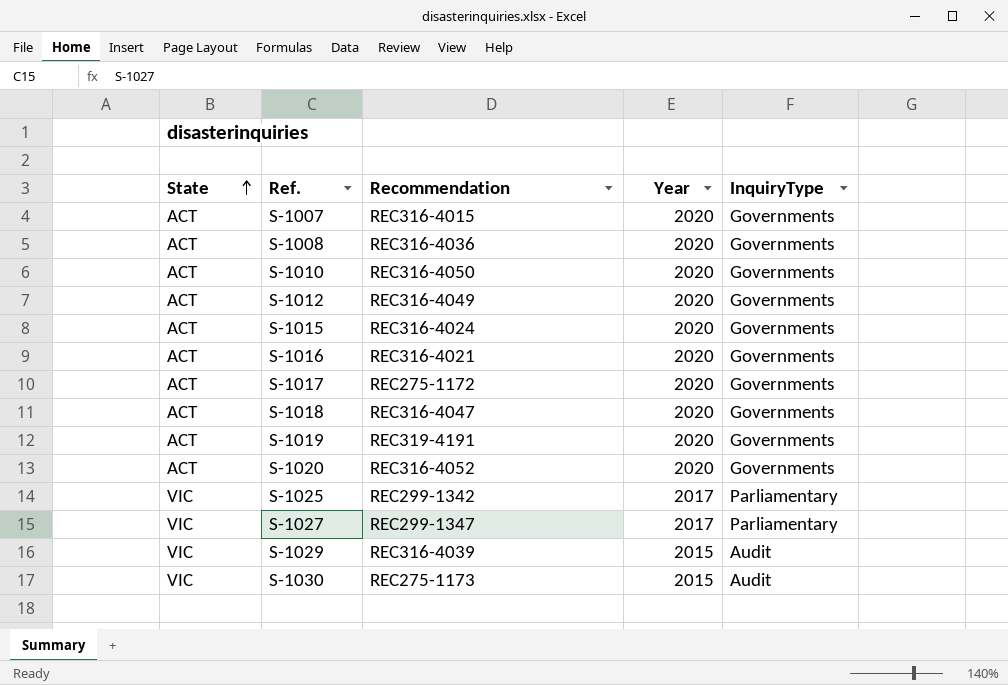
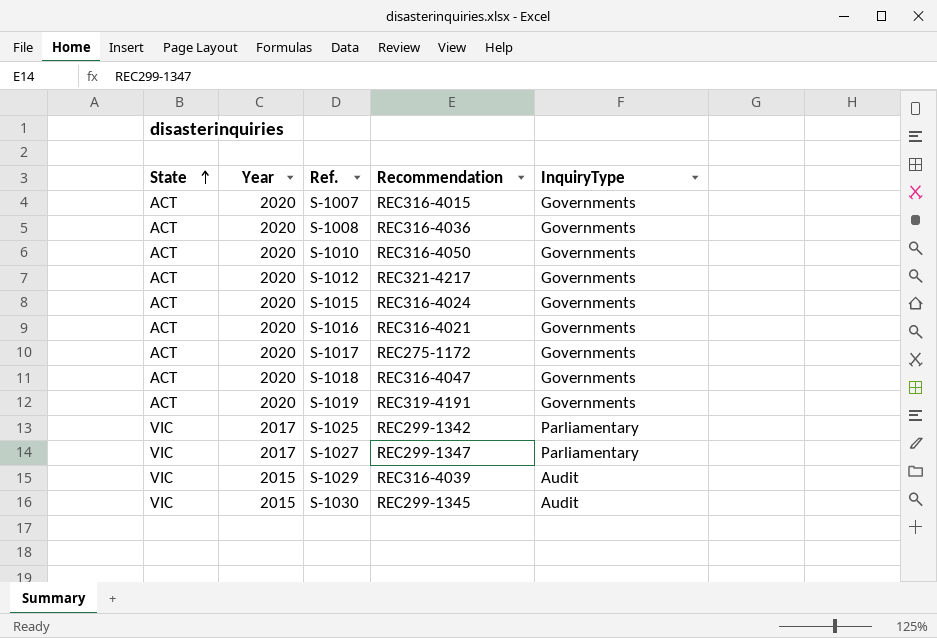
column Year | position: 4 -> 2
row S-1020: ACT | REC316-4052 | 2020 | Governments -> none
S-1012 | Recommendation: REC316-4049 -> REC321-4217
S-1030 | Recommendation: REC275-1173 -> REC299-1345

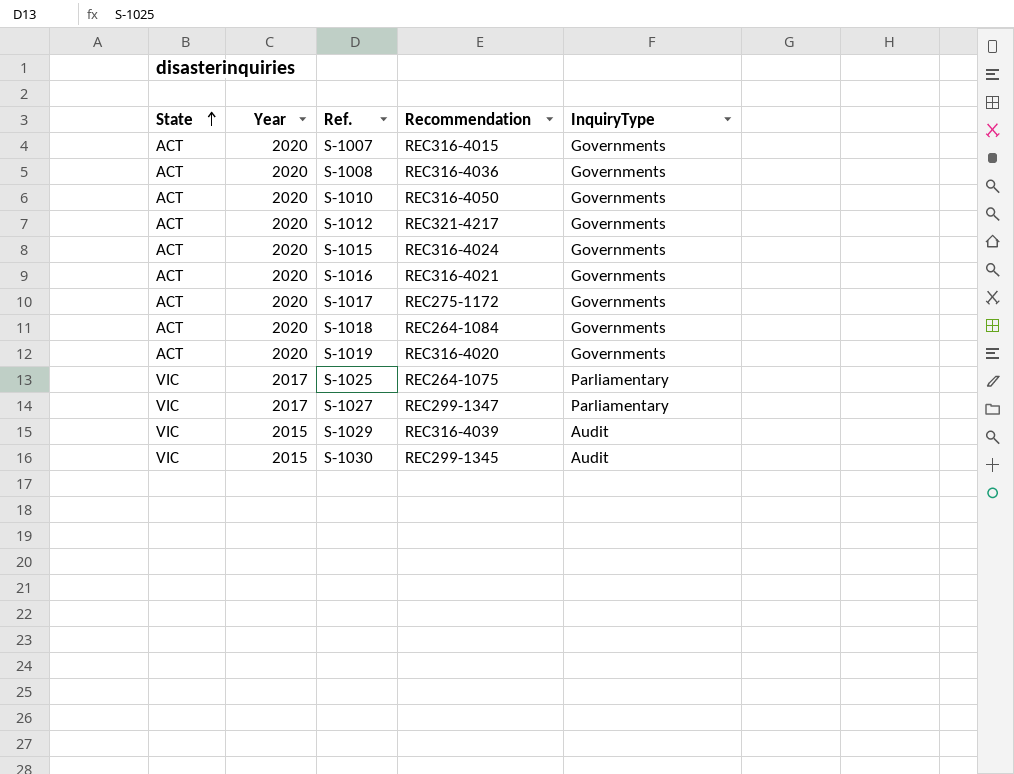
S-1018 | Recommendation: REC316-4047 -> REC264-1084
S-1019 | Recommendation: REC319-4191 -> REC316-4020
S-1025 | Recommendation: REC299-1342 -> REC264-1075

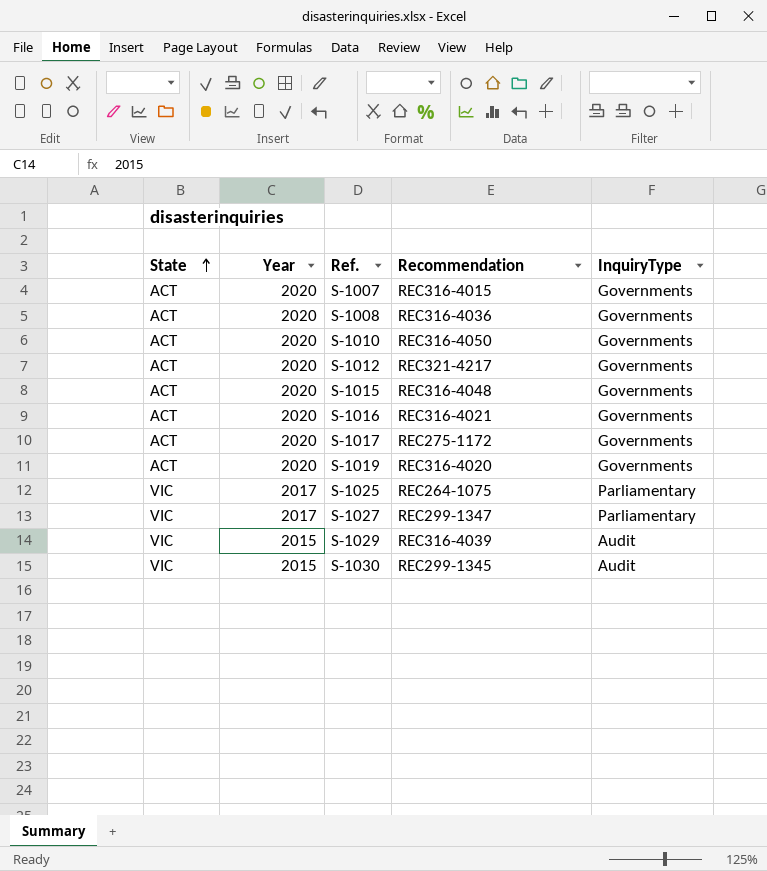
row S-1018: ACT | 2020 | REC264-1084 | Governments -> none
S-1015 | Recommendation: REC316-4024 -> REC316-4048

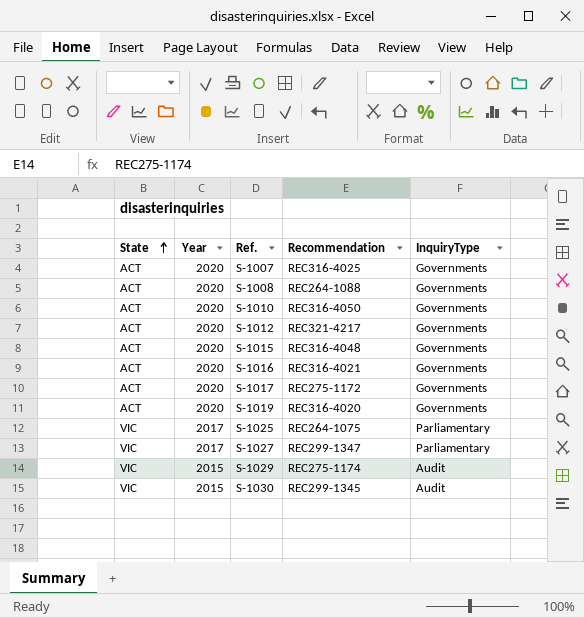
S-1007 | Recommendation: REC316-4015 -> REC316-4025
S-1008 | Recommendation: REC316-4036 -> REC264-1088
S-1029 | Recommendation: REC316-4039 -> REC275-1174

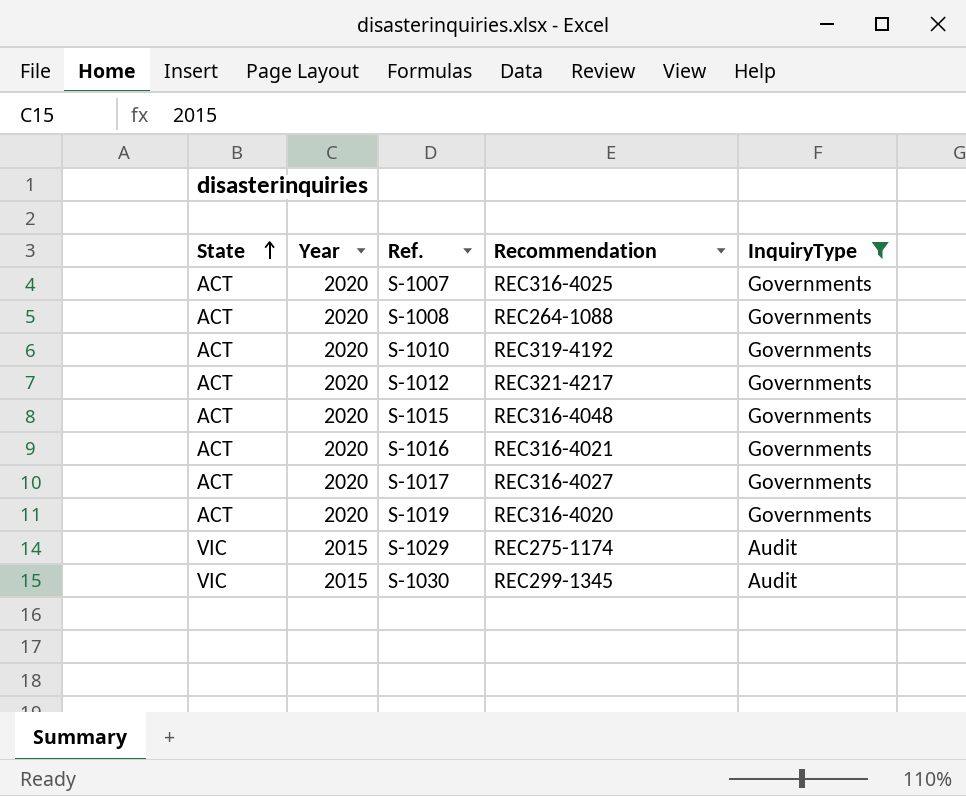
filter: none -> InquiryType != Parliamentary
S-1010 | Recommendation: REC316-4050 -> REC319-4192
S-1017 | Recommendation: REC275-1172 -> REC316-4027

